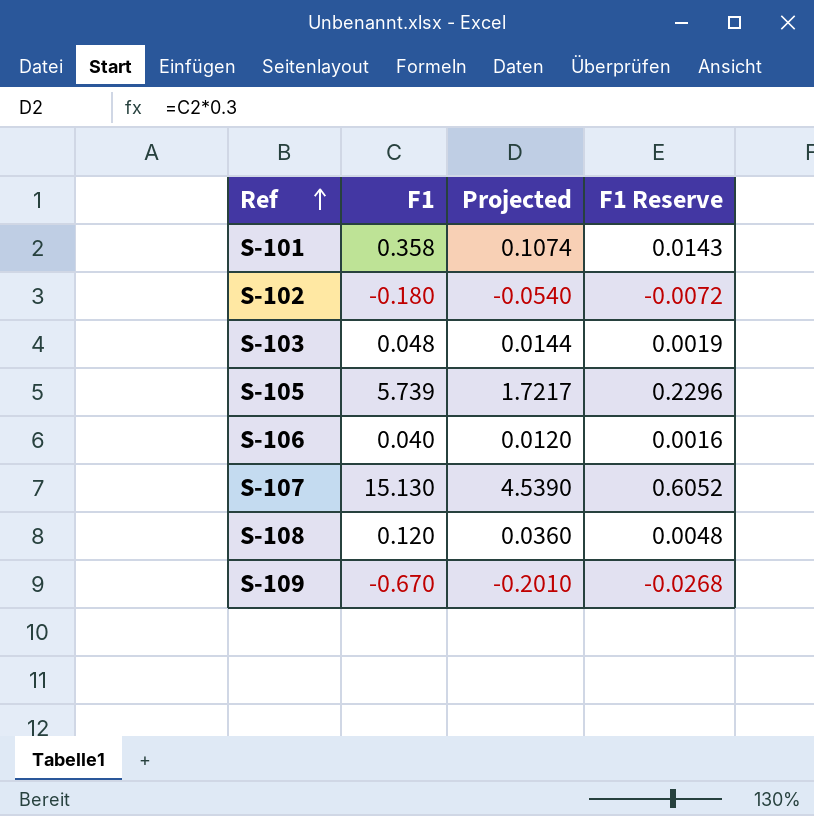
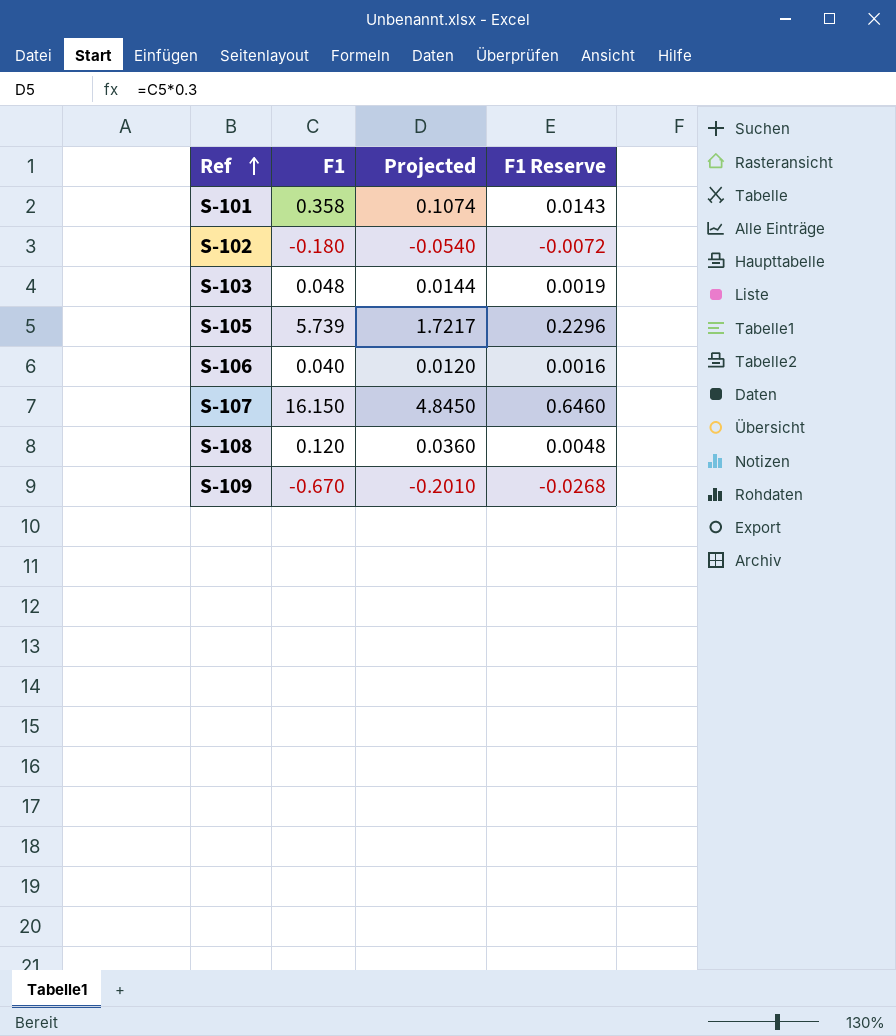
S-107 | F1: 15.130 -> 16.150
S-107 | Projected: 4.5390 -> 4.8450
S-107 | F1 Reserve: 0.6052 -> 0.6460

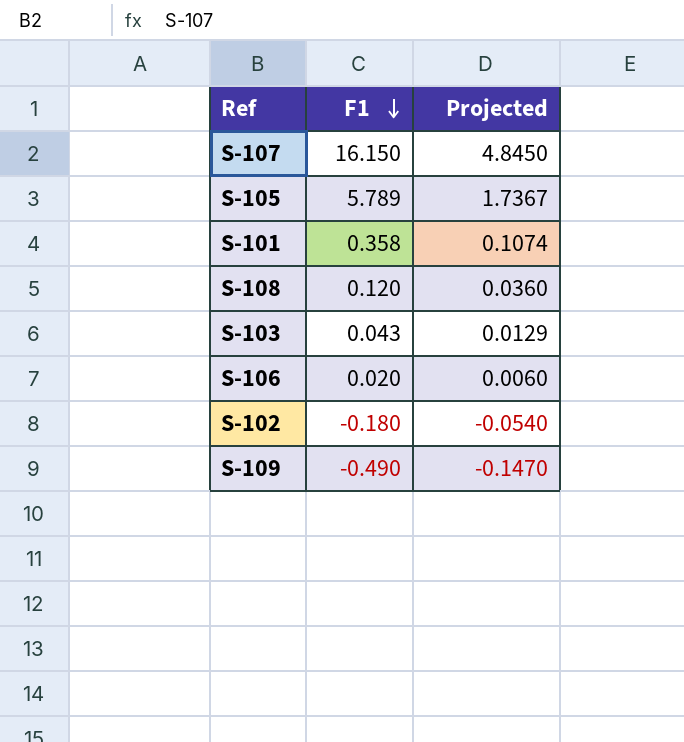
row order: Ref ascending -> F1 descending
column F1 Reserve | formula: [F1] * 0.04 -> none
S-105 | F1: 5.739 -> 5.789
S-105 | Projected: 1.7217 -> 1.7367
S-103 | F1: 0.048 -> 0.043
S-103 | Projected: 0.0144 -> 0.0129
S-106 | F1: 0.040 -> 0.020
S-106 | Projected: 0.0120 -> 0.0060
S-109 | F1: -0.670 -> -0.490
S-109 | Projected: -0.2010 -> -0.1470

